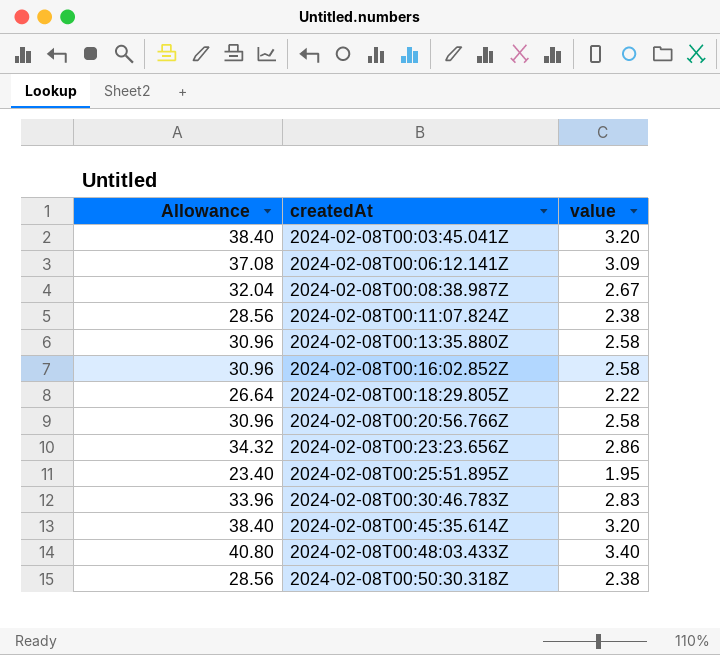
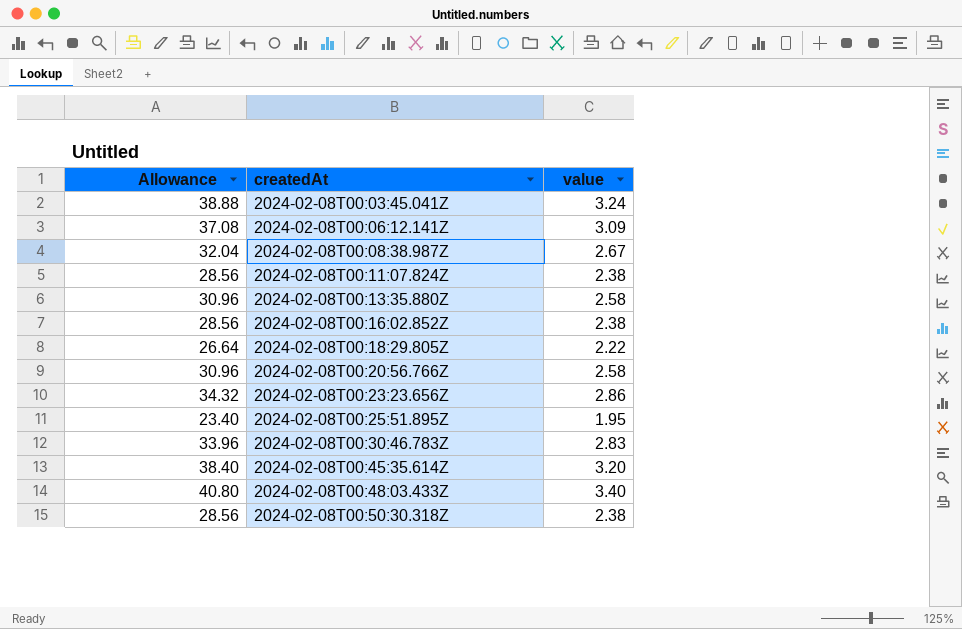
2024-02-08T00:03:45.041Z | Allowance: 38.40 -> 38.88
2024-02-08T00:03:45.041Z | value: 3.20 -> 3.24
2024-02-08T00:16:02.852Z | Allowance: 30.96 -> 28.56
2024-02-08T00:16:02.852Z | value: 2.58 -> 2.38

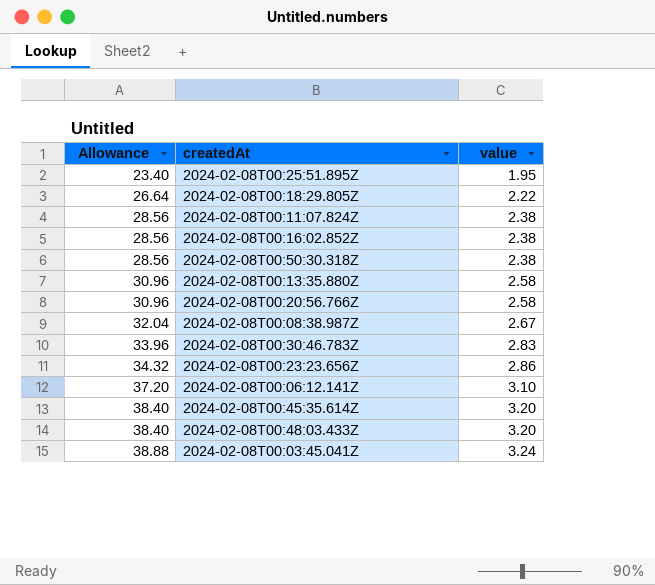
row order: createdAt ascending -> Allowance ascending
2024-02-08T00:06:12.141Z | Allowance: 37.08 -> 37.20
2024-02-08T00:06:12.141Z | value: 3.09 -> 3.10
2024-02-08T00:48:03.433Z | Allowance: 40.80 -> 38.40
2024-02-08T00:48:03.433Z | value: 3.40 -> 3.20

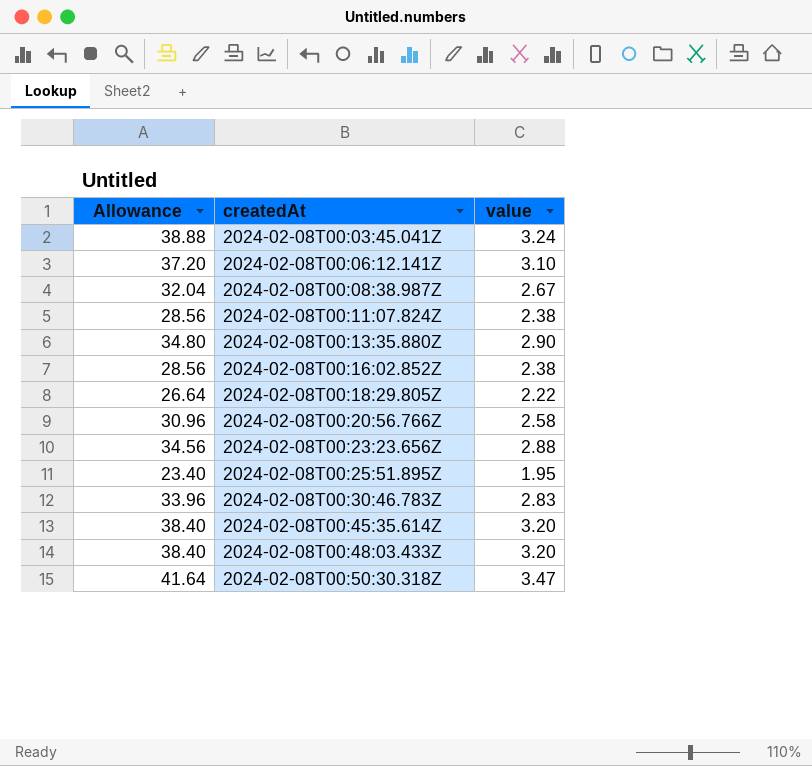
row order: Allowance ascending -> createdAt ascending
2024-02-08T00:13:35.880Z | Allowance: 30.96 -> 34.80
2024-02-08T00:13:35.880Z | value: 2.58 -> 2.90
2024-02-08T00:23:23.656Z | Allowance: 34.32 -> 34.56
2024-02-08T00:23:23.656Z | value: 2.86 -> 2.88
2024-02-08T00:50:30.318Z | Allowance: 28.56 -> 41.64
2024-02-08T00:50:30.318Z | value: 2.38 -> 3.47

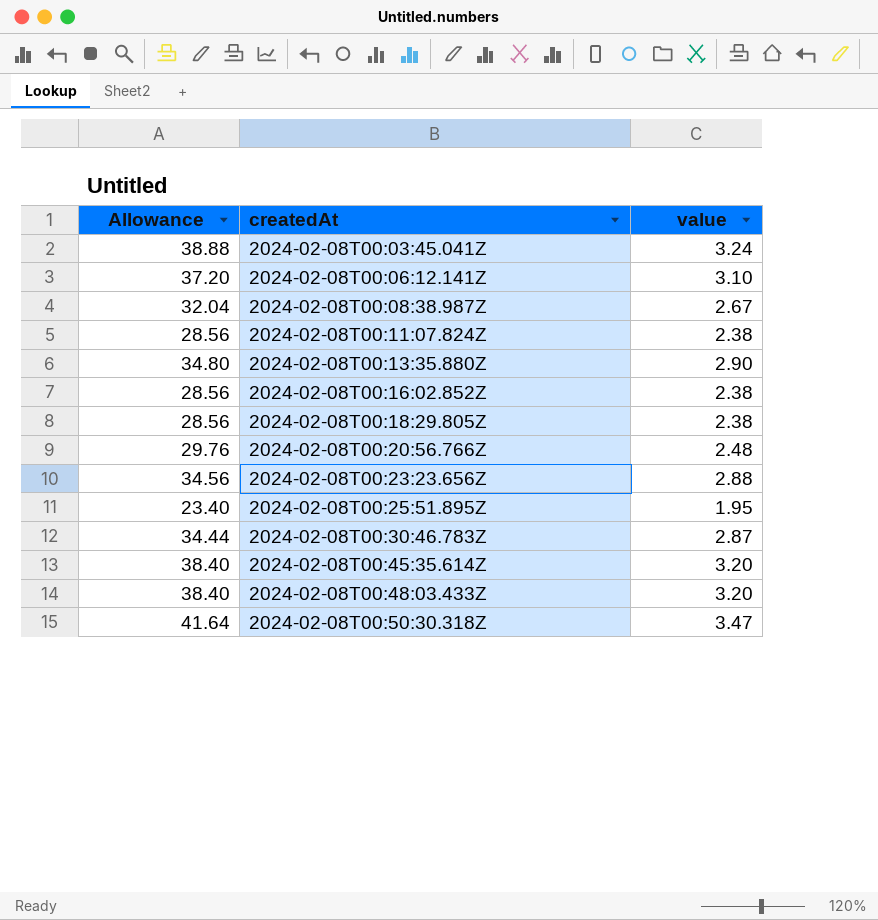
2024-02-08T00:18:29.805Z | Allowance: 26.64 -> 28.56
2024-02-08T00:18:29.805Z | value: 2.22 -> 2.38
2024-02-08T00:20:56.766Z | Allowance: 30.96 -> 29.76
2024-02-08T00:20:56.766Z | value: 2.58 -> 2.48
2024-02-08T00:30:46.783Z | Allowance: 33.96 -> 34.44
2024-02-08T00:30:46.783Z | value: 2.83 -> 2.87

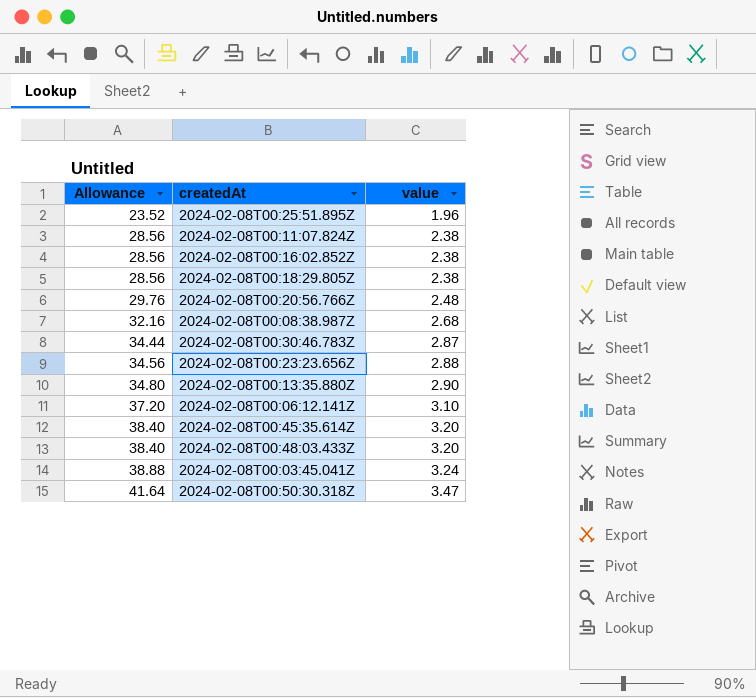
row order: createdAt ascending -> Allowance ascending
2024-02-08T00:25:51.895Z | Allowance: 23.40 -> 23.52
2024-02-08T00:25:51.895Z | value: 1.95 -> 1.96
2024-02-08T00:08:38.987Z | Allowance: 32.04 -> 32.16
2024-02-08T00:08:38.987Z | value: 2.67 -> 2.68

